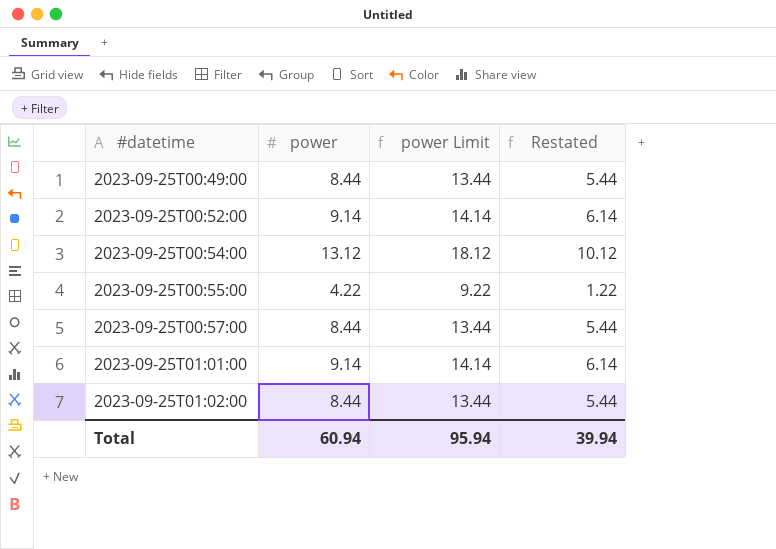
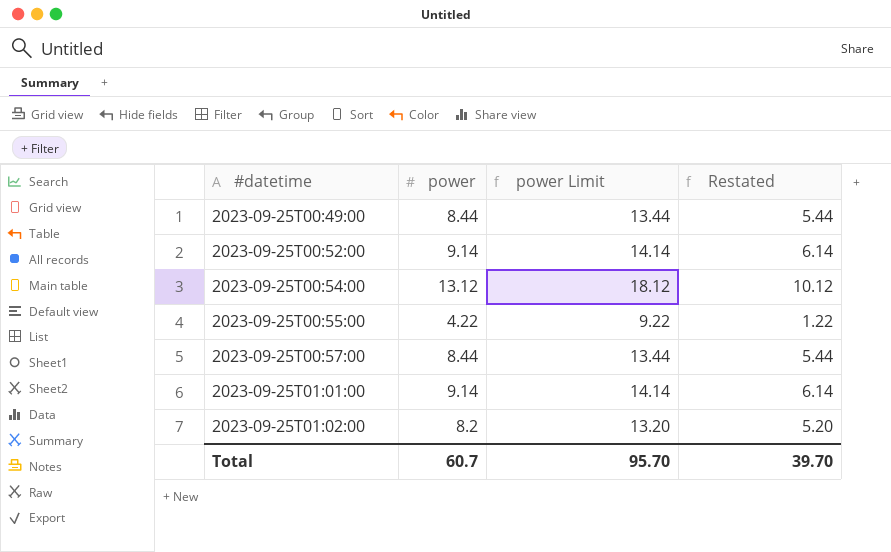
2023-09-25T01:02:00 | power: 8.44 -> 8.2
2023-09-25T01:02:00 | power Limit: 13.44 -> 13.20
2023-09-25T01:02:00 | Restated: 5.44 -> 5.20
Total | power: 60.94 -> 60.7
Total | power Limit: 95.94 -> 95.70
Total | Restated: 39.94 -> 39.70

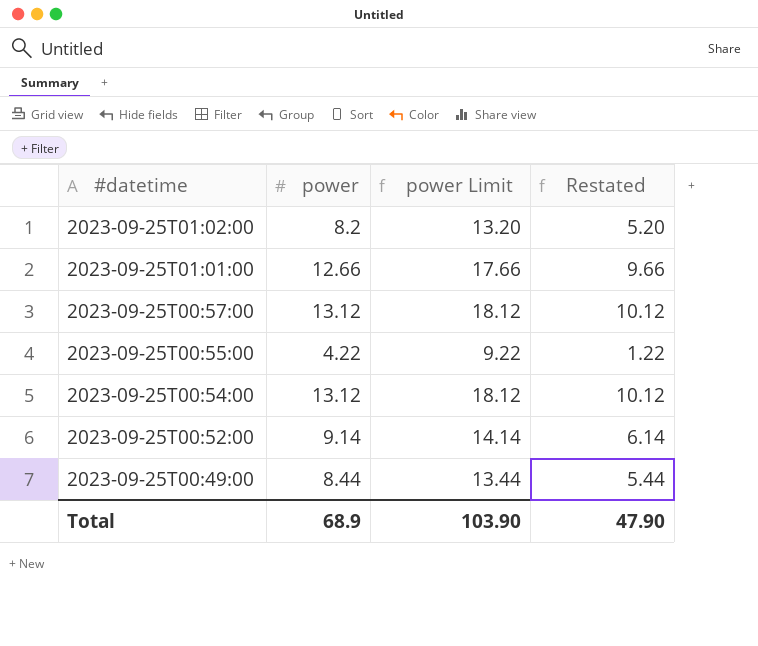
row order: #datetime ascending -> #datetime descending
2023-09-25T01:01:00 | power: 9.14 -> 12.66
2023-09-25T01:01:00 | power Limit: 14.14 -> 17.66
2023-09-25T01:01:00 | Restated: 6.14 -> 9.66
2023-09-25T00:57:00 | power: 8.44 -> 13.12
2023-09-25T00:57:00 | power Limit: 13.44 -> 18.12
2023-09-25T00:57:00 | Restated: 5.44 -> 10.12
Total | power: 60.7 -> 68.9
Total | power Limit: 95.70 -> 103.90
Total | Restated: 39.70 -> 47.90

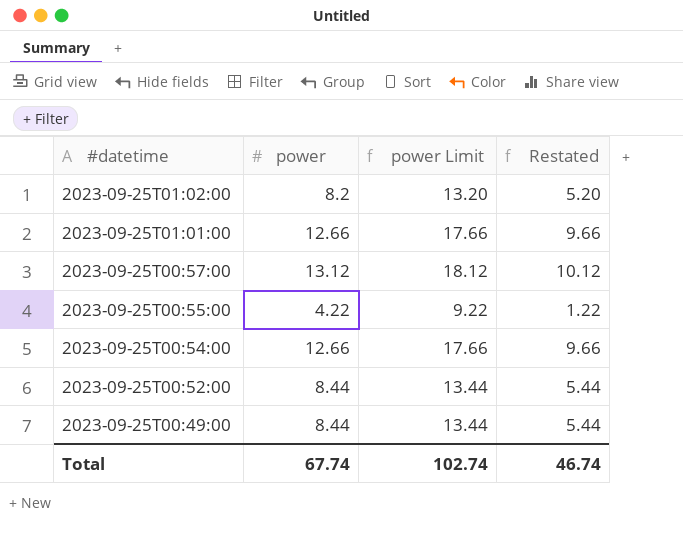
2023-09-25T00:54:00 | power: 13.12 -> 12.66
2023-09-25T00:54:00 | power Limit: 18.12 -> 17.66
2023-09-25T00:54:00 | Restated: 10.12 -> 9.66
2023-09-25T00:52:00 | power: 9.14 -> 8.44
2023-09-25T00:52:00 | power Limit: 14.14 -> 13.44
2023-09-25T00:52:00 | Restated: 6.14 -> 5.44
Total | power: 68.9 -> 67.74
Total | power Limit: 103.90 -> 102.74
Total | Restated: 47.90 -> 46.74

